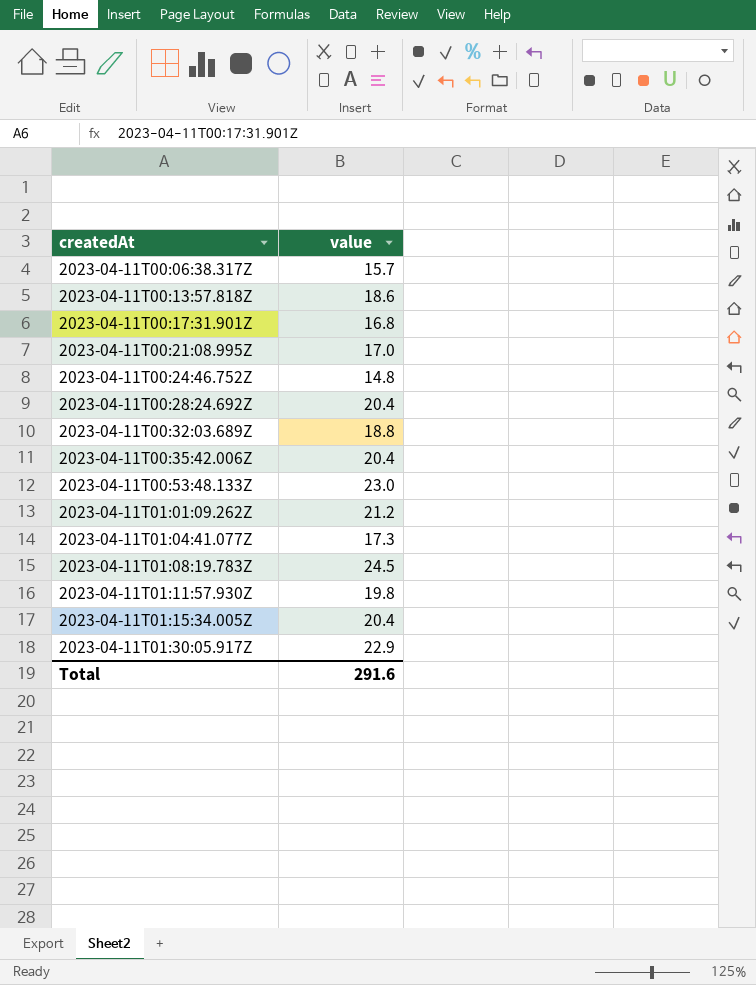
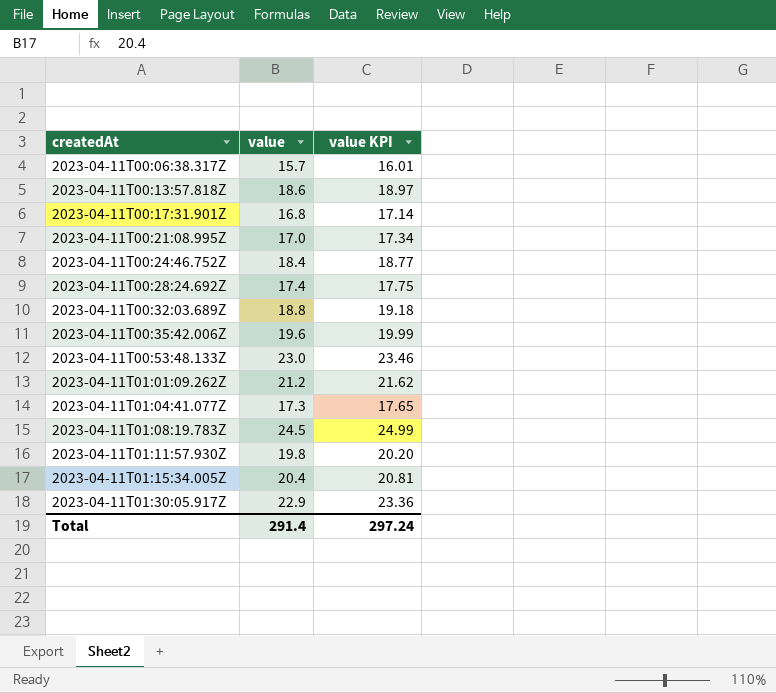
column value KPI | formula: none -> [value] * 1.02
2023-04-11T00:24:46.752Z | value: 14.8 -> 18.4
2023-04-11T00:28:24.692Z | value: 20.4 -> 17.4
2023-04-11T00:35:42.006Z | value: 20.4 -> 19.6
Total | value: 291.6 -> 291.4

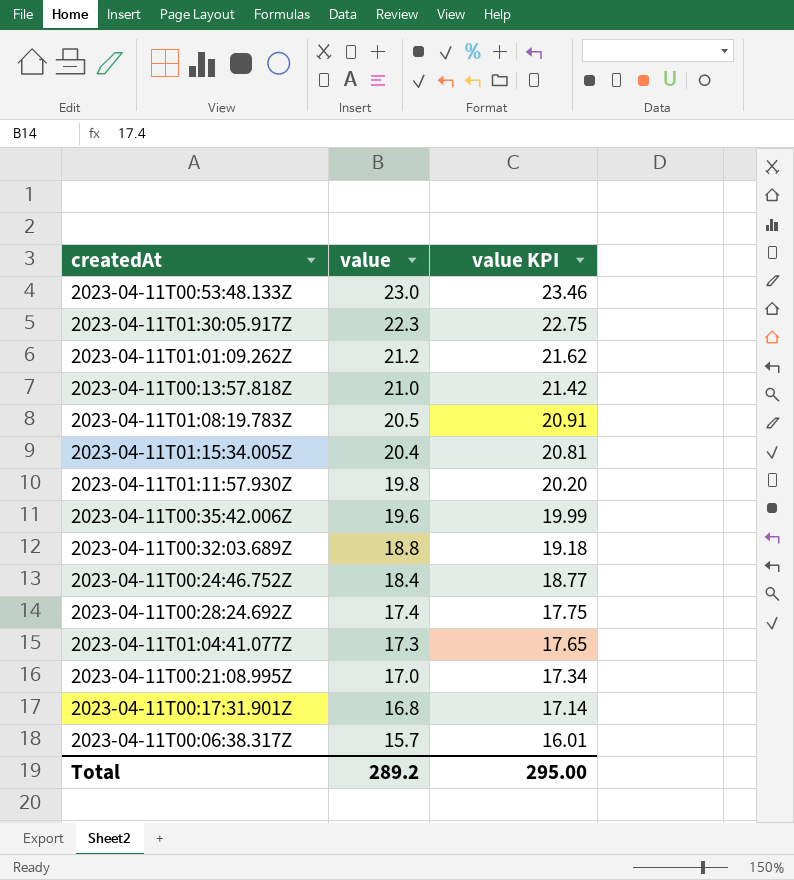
row order: createdAt ascending -> value descending
2023-04-11T01:30:05.917Z | value: 22.9 -> 22.3
2023-04-11T01:30:05.917Z | value KPI: 23.36 -> 22.75
2023-04-11T00:13:57.818Z | value: 18.6 -> 21.0
2023-04-11T00:13:57.818Z | value KPI: 18.97 -> 21.42
2023-04-11T01:08:19.783Z | value: 24.5 -> 20.5
2023-04-11T01:08:19.783Z | value KPI: 24.99 -> 20.91
Total | value: 291.4 -> 289.2
Total | value KPI: 297.24 -> 295.00

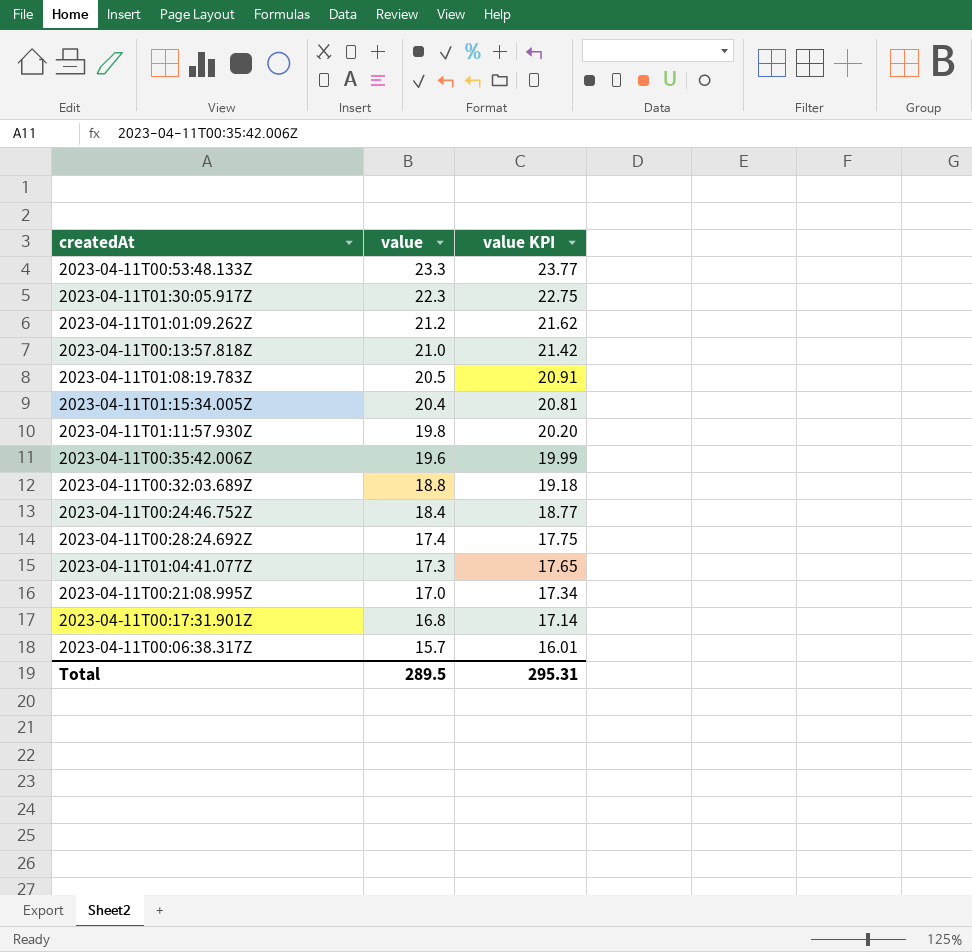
2023-04-11T00:53:48.133Z | value: 23.0 -> 23.3
2023-04-11T00:53:48.133Z | value KPI: 23.46 -> 23.77
Total | value: 289.2 -> 289.5
Total | value KPI: 295.00 -> 295.31

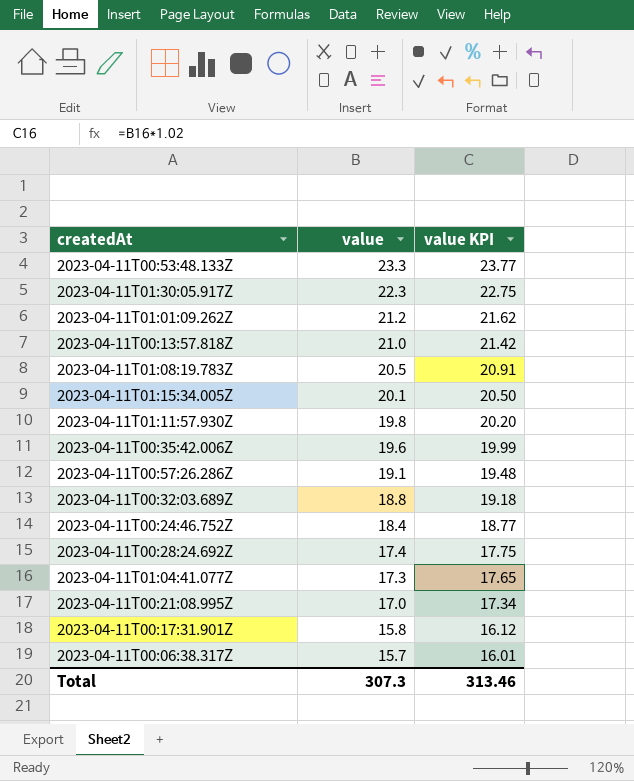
2023-04-11T01:15:34.005Z | value: 20.4 -> 20.1
2023-04-11T01:15:34.005Z | value KPI: 20.81 -> 20.50
row 2023-04-11T00:57:26.286Z: none -> 19.1 | 19.48
2023-04-11T00:17:31.901Z | value: 16.8 -> 15.8
2023-04-11T00:17:31.901Z | value KPI: 17.14 -> 16.12
Total | value: 289.5 -> 307.3
Total | value KPI: 295.31 -> 313.46

